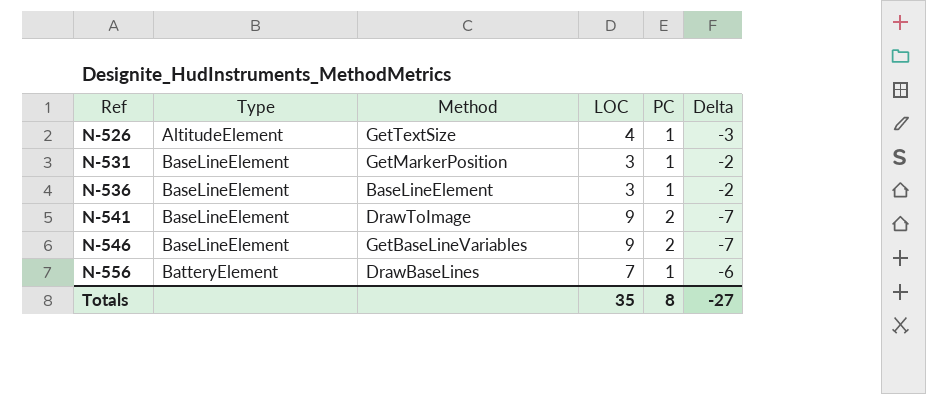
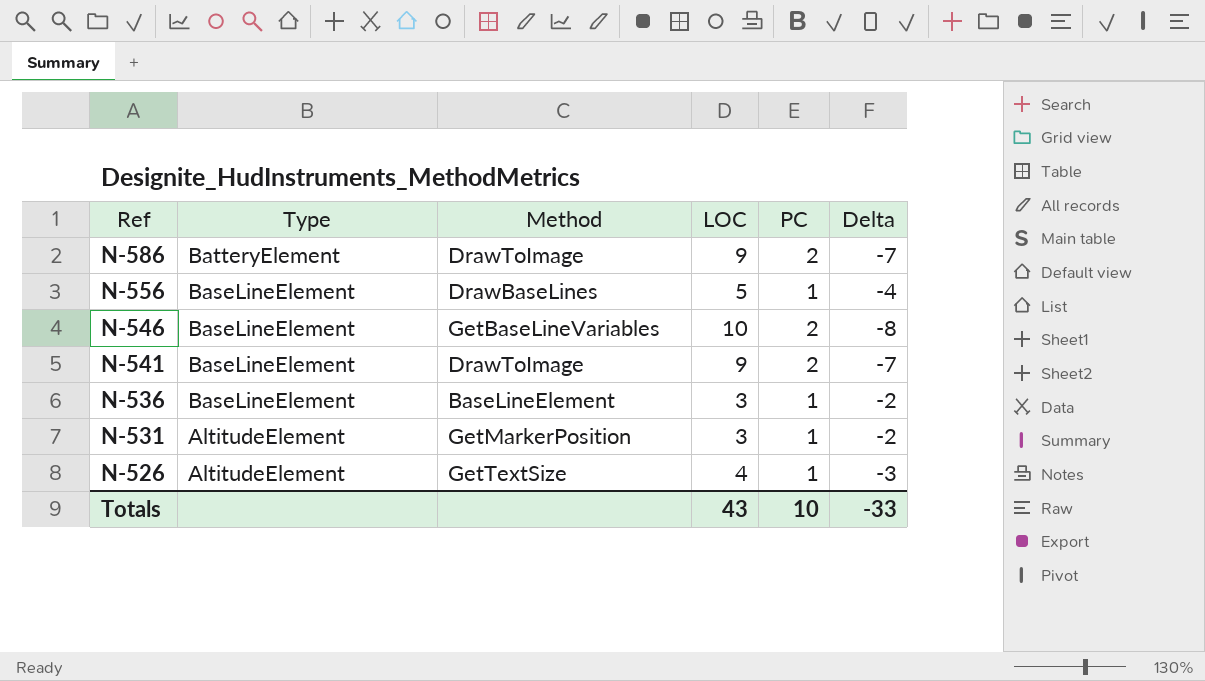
row order: Ref ascending -> Ref descending
row N-586: none -> BatteryElement | DrawToImage | 9 | 2 | -7
N-556 | Type: BatteryElement -> BaseLineElement
N-556 | LOC: 7 -> 5
N-556 | Delta: -6 -> -4
N-546 | LOC: 9 -> 10
N-546 | Delta: -7 -> -8
N-531 | Type: BaseLineElement -> AltitudeElement
Totals | LOC: 35 -> 43
Totals | PC: 8 -> 10
Totals | Delta: -27 -> -33

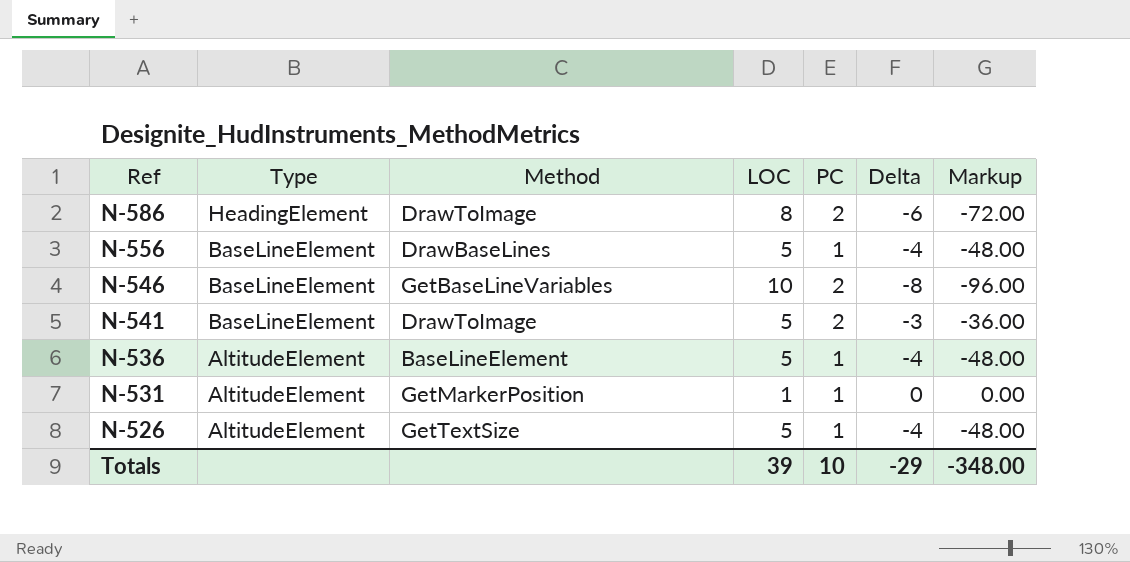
column Markup | formula: none -> [Delta] * 12
N-586 | Type: BatteryElement -> HeadingElement
N-586 | LOC: 9 -> 8
N-586 | Delta: -7 -> -6
N-541 | LOC: 9 -> 5
N-541 | Delta: -7 -> -3
N-536 | Type: BaseLineElement -> AltitudeElement
N-536 | LOC: 3 -> 5
N-536 | Delta: -2 -> -4
N-531 | LOC: 3 -> 1
N-531 | Delta: -2 -> 0
N-526 | LOC: 4 -> 5
N-526 | Delta: -3 -> -4
Totals | LOC: 43 -> 39
Totals | Delta: -33 -> -29

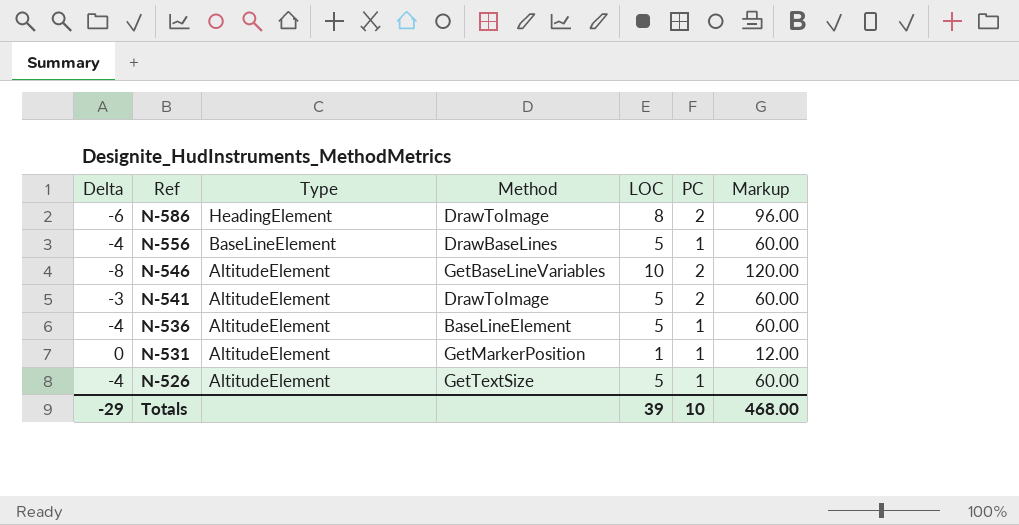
column Delta | position: 6 -> 1
column Markup | formula: [Delta] * 12 -> [LOC] * 12
N-546 | Type: BaseLineElement -> AltitudeElement
N-541 | Type: BaseLineElement -> AltitudeElement
Totals | Markup: -348.00 -> 468.00

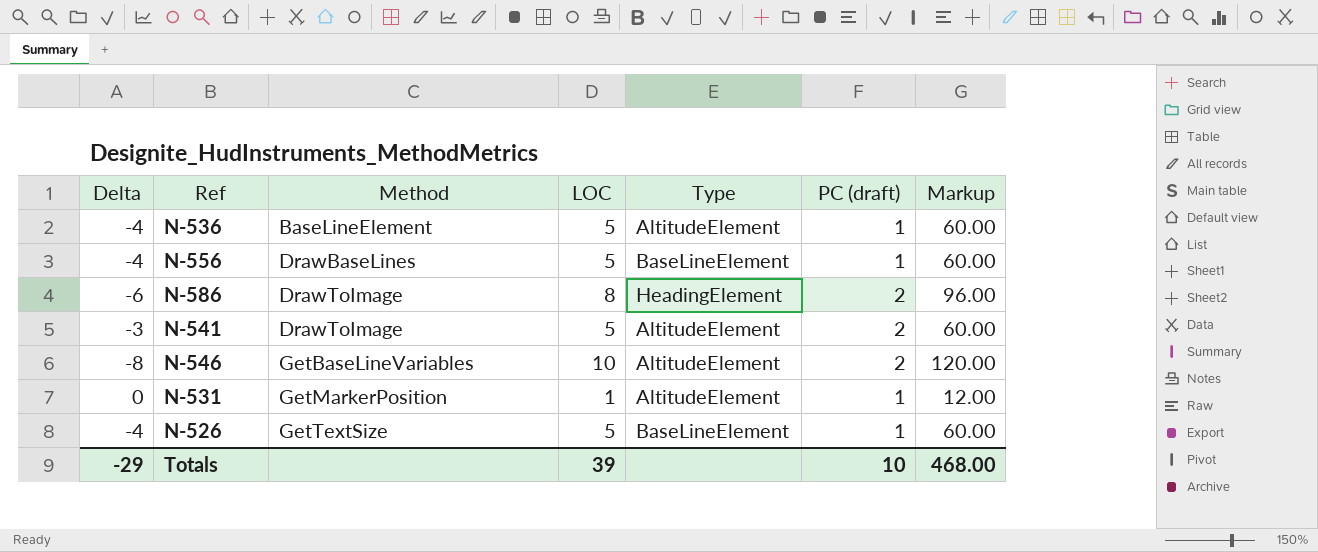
row order: Ref descending -> Method ascending
column Type | position: 3 -> 5
column name: PC -> PC (draft)
N-526 | Type: AltitudeElement -> BaseLineElement

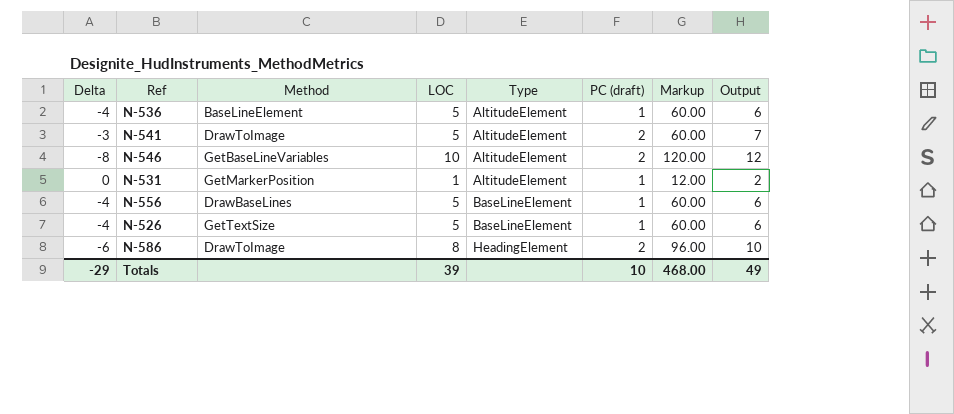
row order: Method ascending -> Type ascending
column Output | formula: none -> [LOC] + [PC (draft)]

